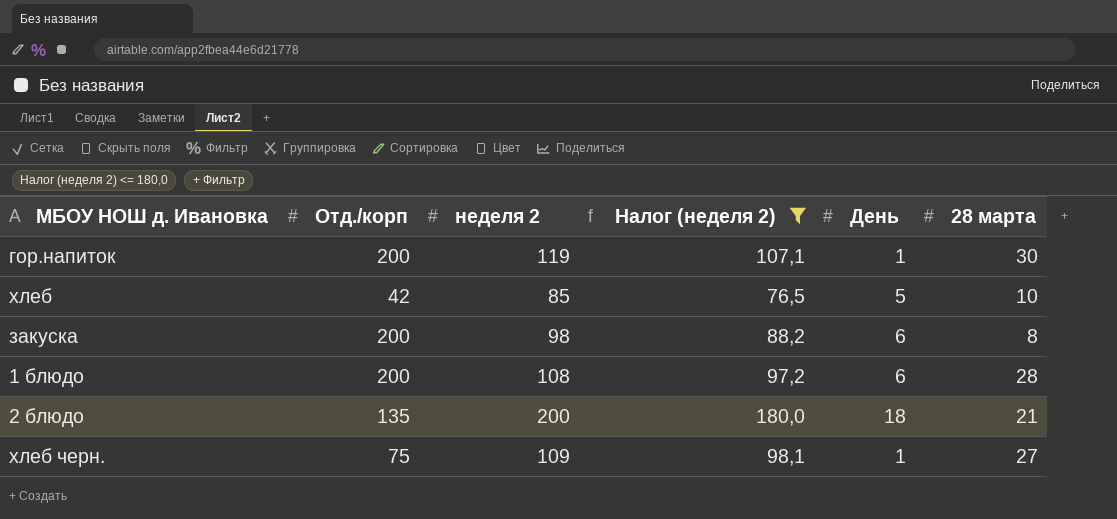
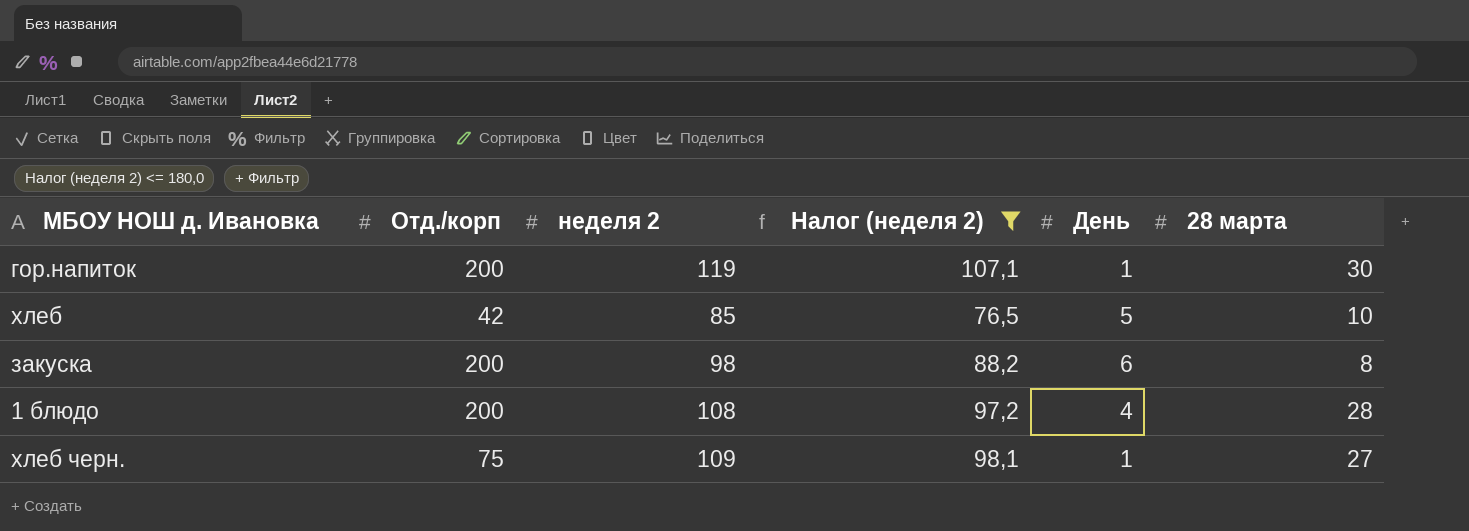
row 2 блюдо: 135 | 200 | 180,0 | 18 | 21 -> none
1 блюдо | День: 6 -> 4

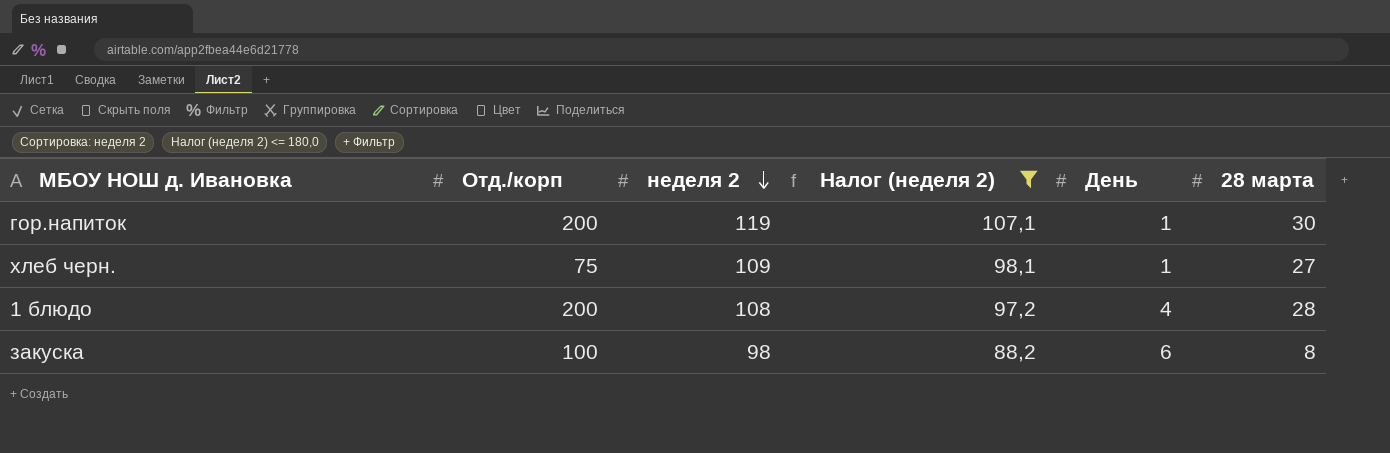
row order: none -> неделя 2 descending
row хлеб: 42 | 85 | 76,5 | 5 | 10 -> none
закуска | Отд./корп: 200 -> 100

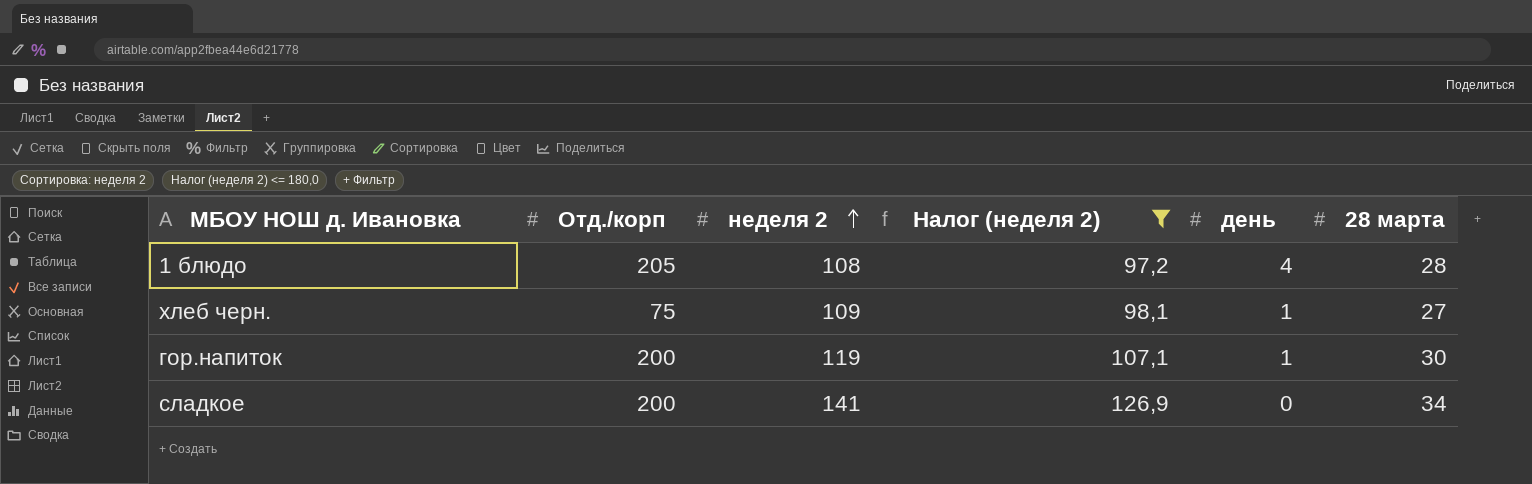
row order: неделя 2 descending -> неделя 2 ascending
column name: День -> день
row закуска: 100 | 98 | 88,2 | 6 | 8 -> none
1 блюдо | Отд./корп: 200 -> 205
row сладкое: none -> 200 | 141 | 126,9 | 0 | 34

